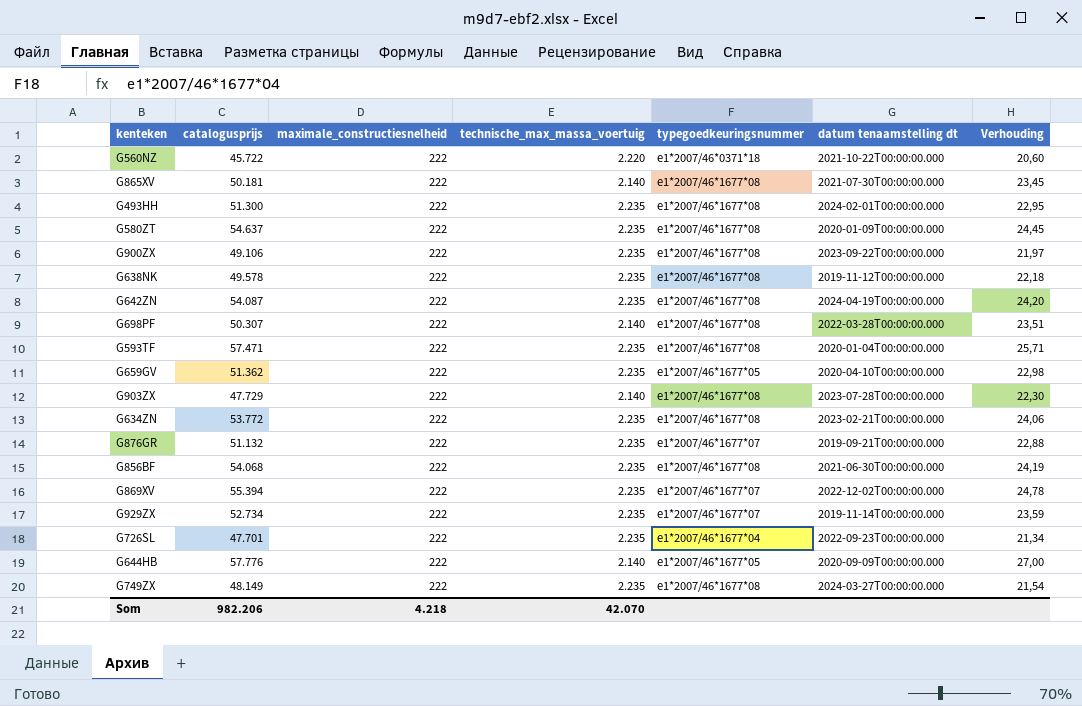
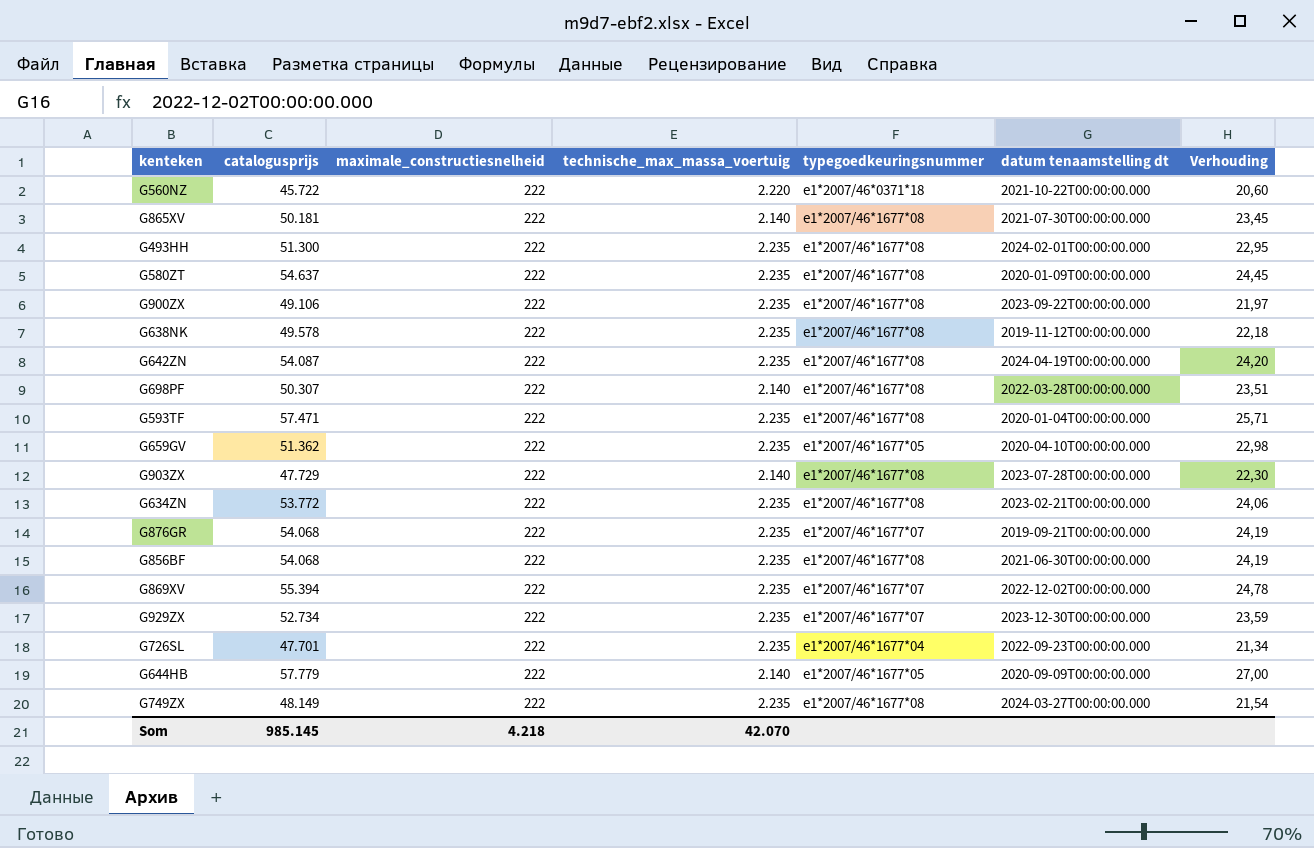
G876GR | catalogusprijs: 51.132 -> 54.068
G876GR | Verhouding: 22,88 -> 24,19
G929ZX | datum tenaamstelling dt: 2019-11-14T00:00:00.000 -> 2023-12-30T00:00:00.000
G644HB | catalogusprijs: 57.776 -> 57.779
Som | catalogusprijs: 982.206 -> 985.145

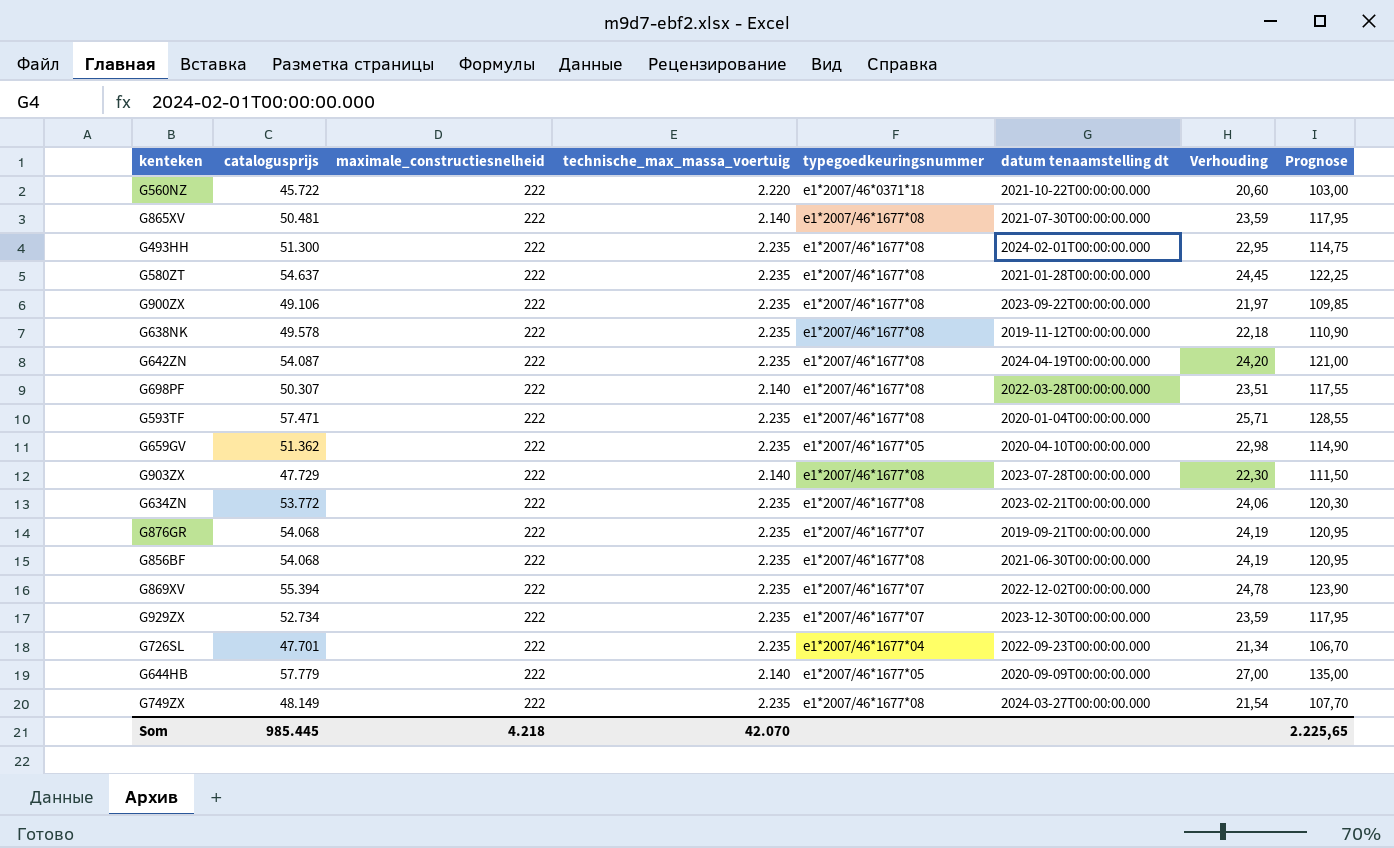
column Prognose | formula: none -> [Verhouding] * 5
G865XV | catalogusprijs: 50.181 -> 50.481
G865XV | Verhouding: 23,45 -> 23,59
G580ZT | datum tenaamstelling dt: 2020-01-09T00:00:00.000 -> 2021-01-28T00:00:00.000
Som | catalogusprijs: 985.145 -> 985.445

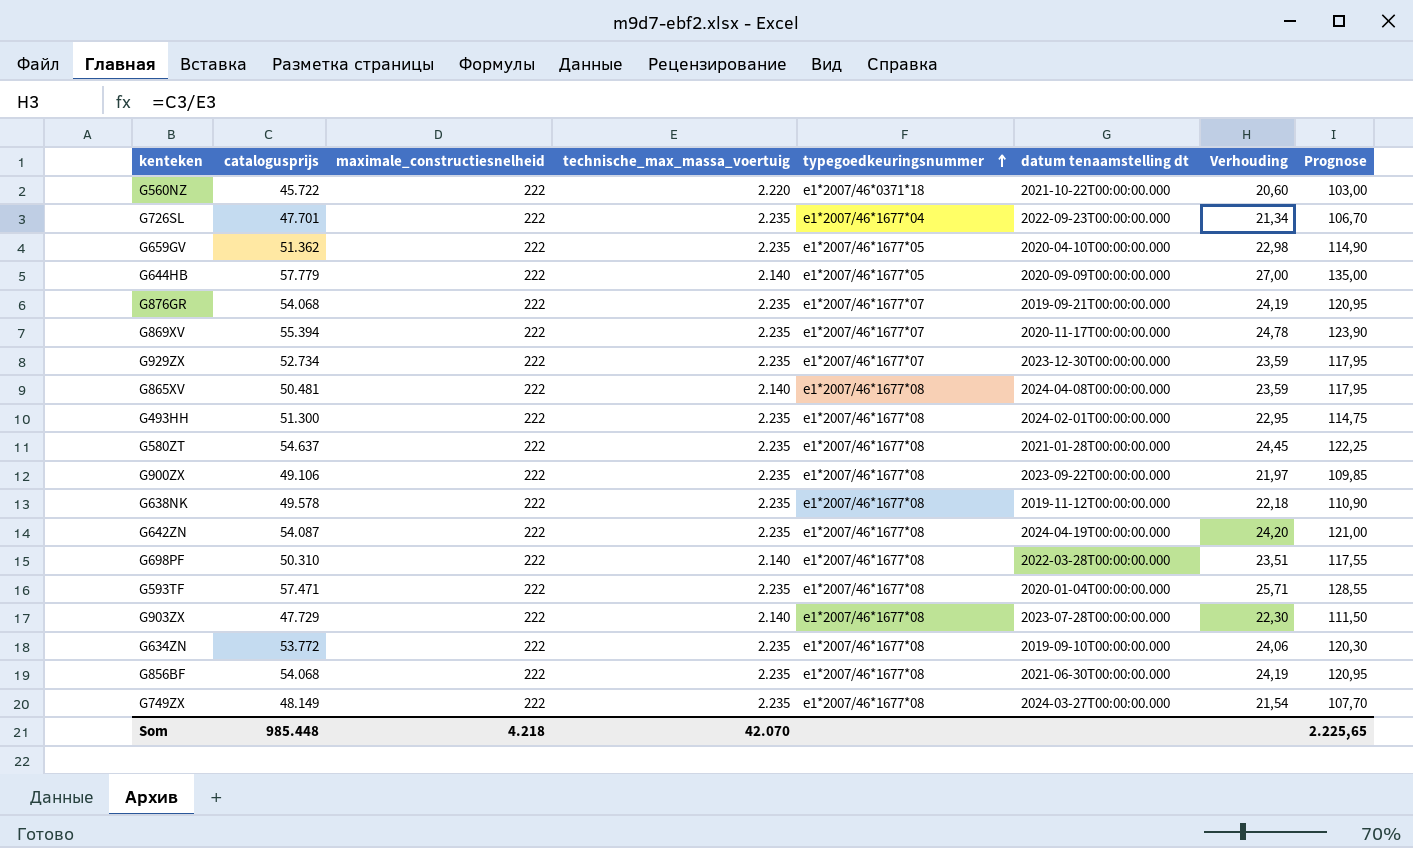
row order: none -> typegoedkeuringsnummer ascending
G869XV | datum tenaamstelling dt: 2022-12-02T00:00:00.000 -> 2020-11-17T00:00:00.000
G865XV | datum tenaamstelling dt: 2021-07-30T00:00:00.000 -> 2024-04-08T00:00:00.000
G698PF | catalogusprijs: 50.307 -> 50.310
G634ZN | datum tenaamstelling dt: 2023-02-21T00:00:00.000 -> 2019-09-10T00:00:00.000
Som | catalogusprijs: 985.445 -> 985.448

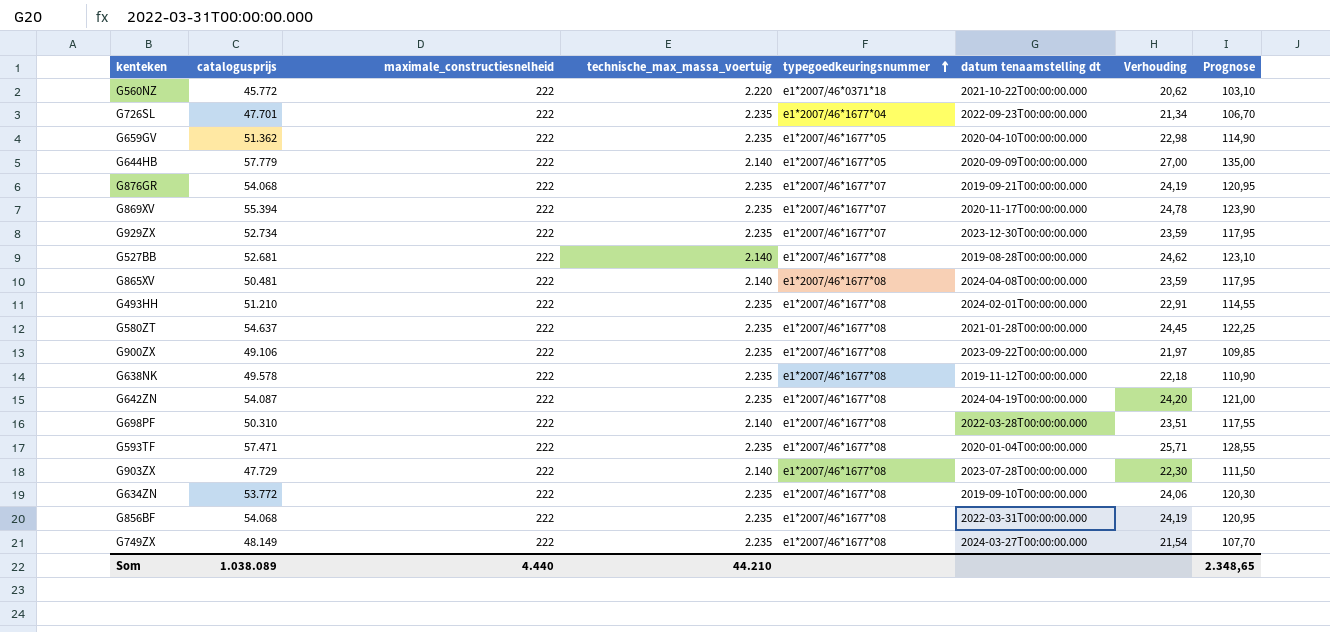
G560NZ | catalogusprijs: 45.722 -> 45.772
G560NZ | Verhouding: 20,60 -> 20,62
G560NZ | Prognose: 103,00 -> 103,10
row G527BB: none -> 52.681 | 222 | 2.140 | e1*2007/46*1677*08 | 2019-08-28T00:00:00.000 | 24,62 | 123,10
G493HH | catalogusprijs: 51.300 -> 51.210
G493HH | Verhouding: 22,95 -> 22,91
G493HH | Prognose: 114,75 -> 114,55
G856BF | datum tenaamstelling dt: 2021-06-30T00:00:00.000 -> 2022-03-31T00:00:00.000
Som | catalogusprijs: 985.448 -> 1.038.089
Som | maximale_constructiesnelheid: 4.218 -> 4.440
Som | technische_max_massa_voertuig: 42.070 -> 44.210
Som | Prognose: 2.225,65 -> 2.348,65

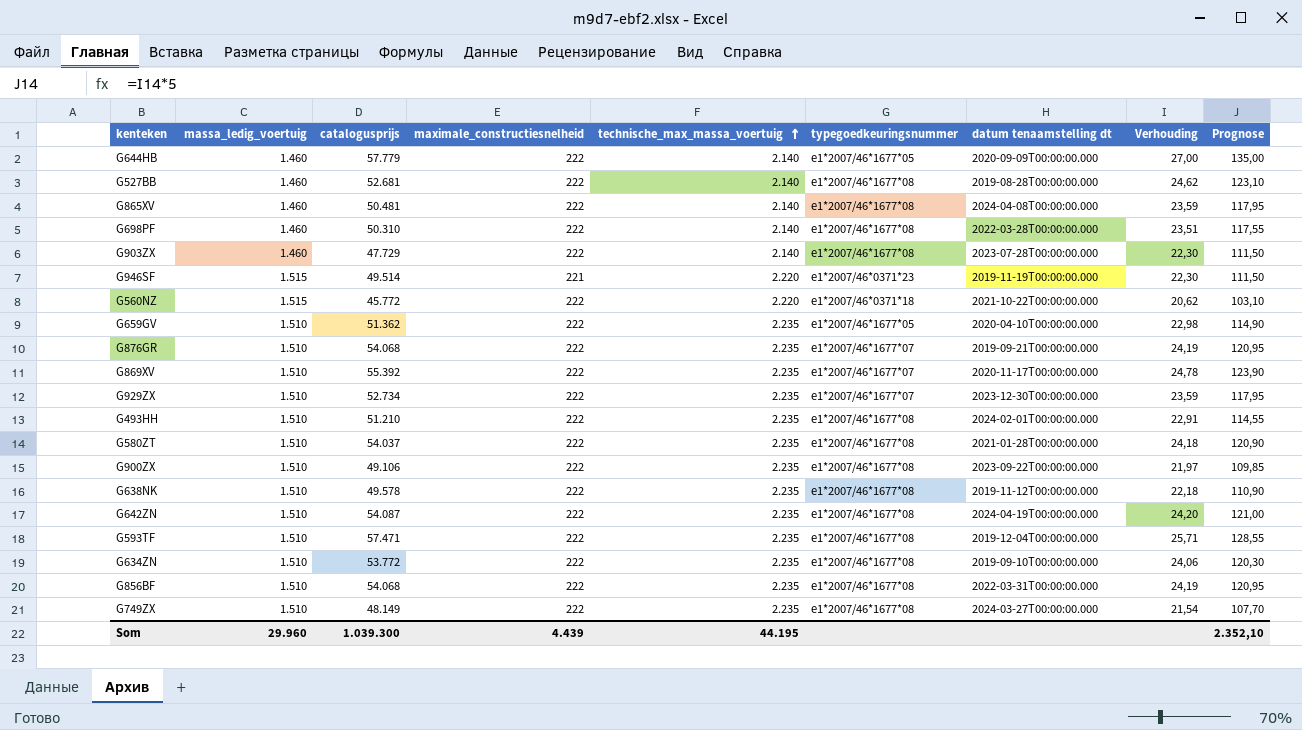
row order: typegoedkeuringsnummer ascending -> technische_max_massa_voertuig ascending
column massa_ledig_voertuig | position: none -> 2
row G726SL: 47.701 | 222 | 2.235 | e1*2007/46*1677*04 | 2022-09-23T00:00:00.000 | 21,34 | 106,70 -> none
row G946SF: none -> 1.515 | 49.514 | 221 | 2.220 | e1*2007/46*0371*23 | 2019-11-19T00:00:00.000 | 22,30 | 111,50
G869XV | catalogusprijs: 55.394 -> 55.392
G580ZT | catalogusprijs: 54.637 -> 54.037
G580ZT | Verhouding: 24,45 -> 24,18
G580ZT | Prognose: 122,25 -> 120,90
G593TF | datum tenaamstelling dt: 2020-01-04T00:00:00.000 -> 2019-12-04T00:00:00.000
Som | catalogusprijs: 1.038.089 -> 1.039.300
Som | maximale_constructiesnelheid: 4.440 -> 4.439
Som | technische_max_massa_voertuig: 44.210 -> 44.195
Som | Prognose: 2.348,65 -> 2.352,10

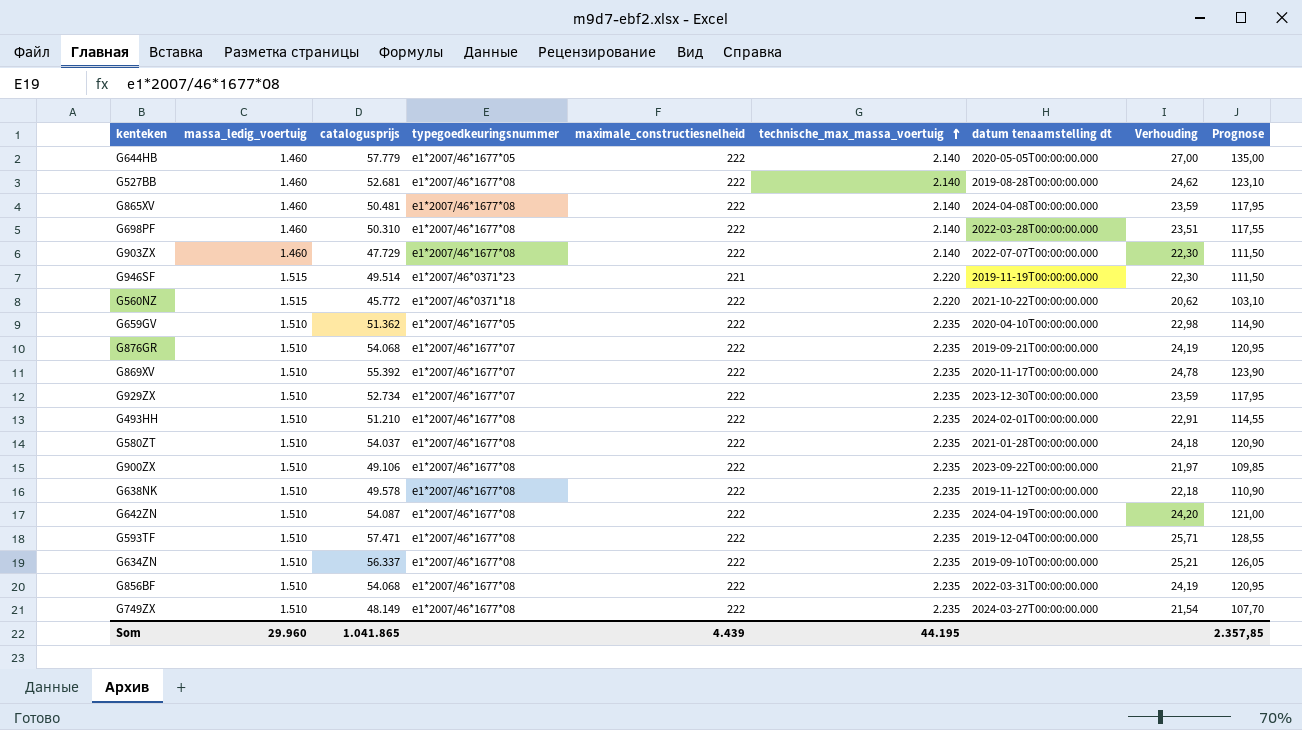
column typegoedkeuringsnummer | position: 6 -> 4
G644HB | datum tenaamstelling dt: 2020-09-09T00:00:00.000 -> 2020-05-05T00:00:00.000
G903ZX | datum tenaamstelling dt: 2023-07-28T00:00:00.000 -> 2022-07-07T00:00:00.000
G634ZN | catalogusprijs: 53.772 -> 56.337
G634ZN | Verhouding: 24,06 -> 25,21
G634ZN | Prognose: 120,30 -> 126,05
Som | catalogusprijs: 1.039.300 -> 1.041.865
Som | Prognose: 2.352,10 -> 2.357,85

